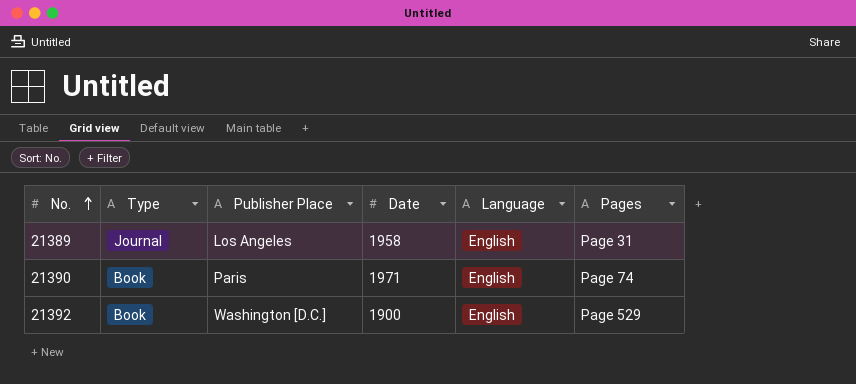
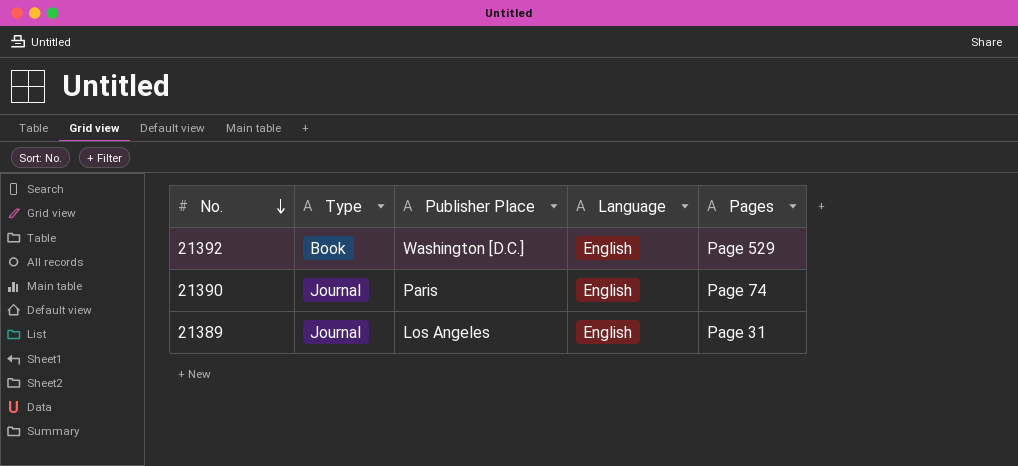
row order: No. ascending -> No. descending
column Date | position: 4 -> none
21390 | Type: Book -> Journal

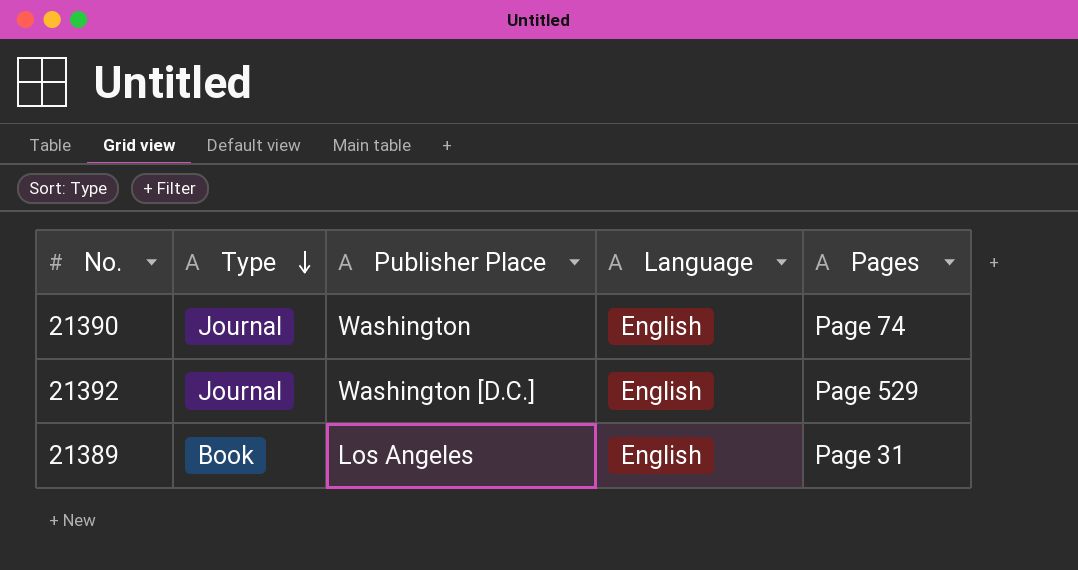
row order: No. descending -> Type descending
21390 | Publisher Place: Paris -> Washington
21392 | Type: Book -> Journal
21389 | Type: Journal -> Book

